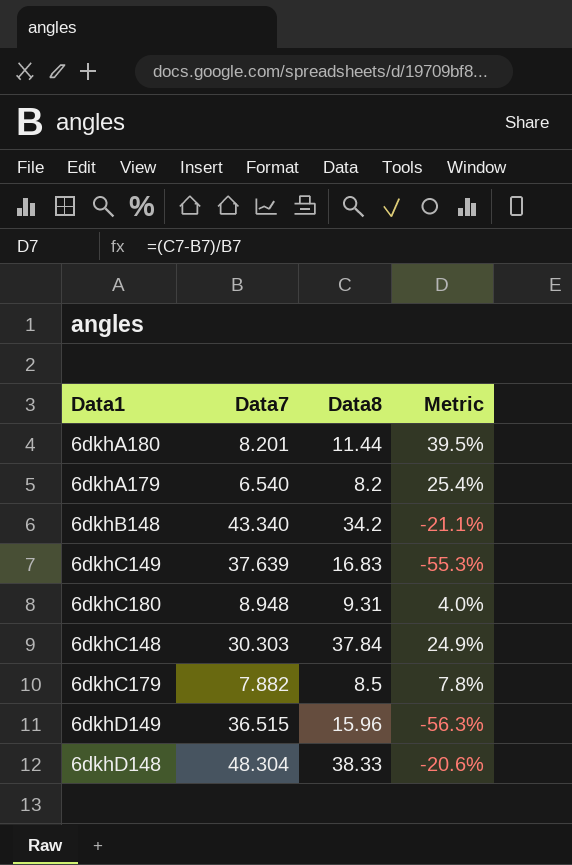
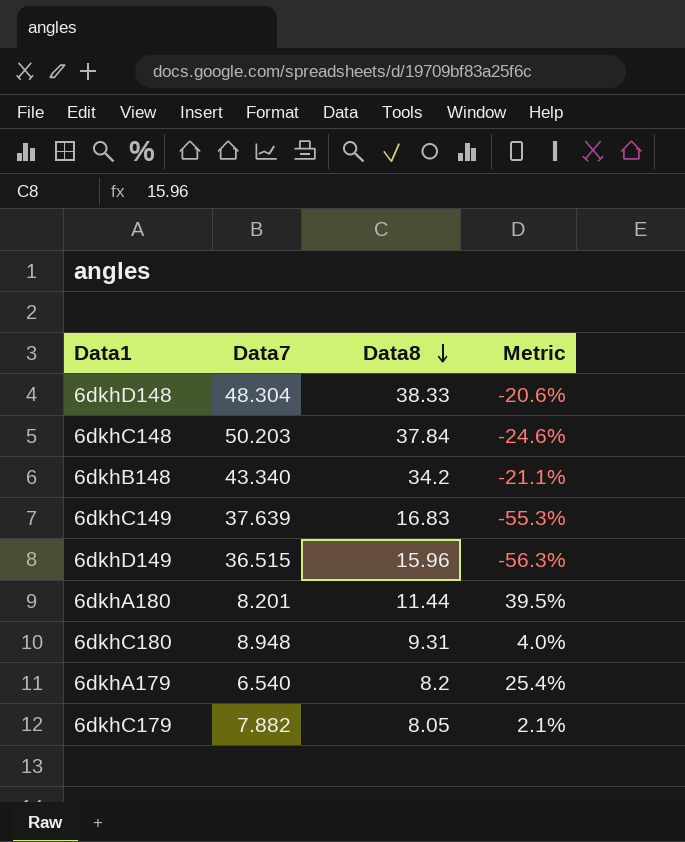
row order: none -> Data8 descending
6dkhC148 | Data7: 30.303 -> 50.203
6dkhC148 | Metric: 24.9% -> -24.6%
6dkhC179 | Data8: 8.5 -> 8.05
6dkhC179 | Metric: 7.8% -> 2.1%

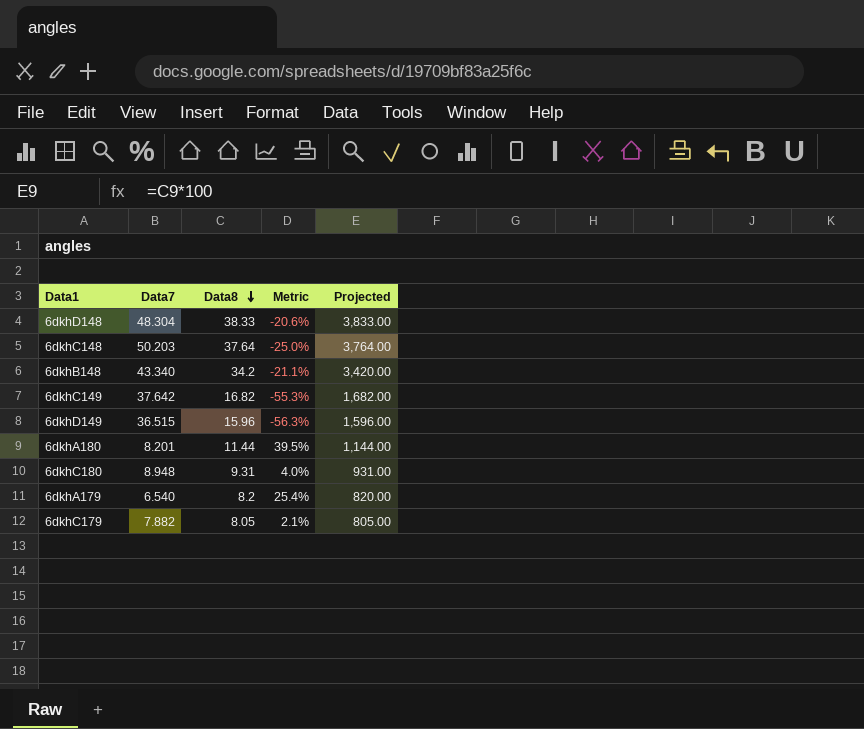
column Projected | formula: none -> [Data8] * 100
6dkhC148 | Data8: 37.84 -> 37.64
6dkhC148 | Metric: -24.6% -> -25.0%
6dkhC149 | Data7: 37.639 -> 37.642
6dkhC149 | Data8: 16.83 -> 16.82

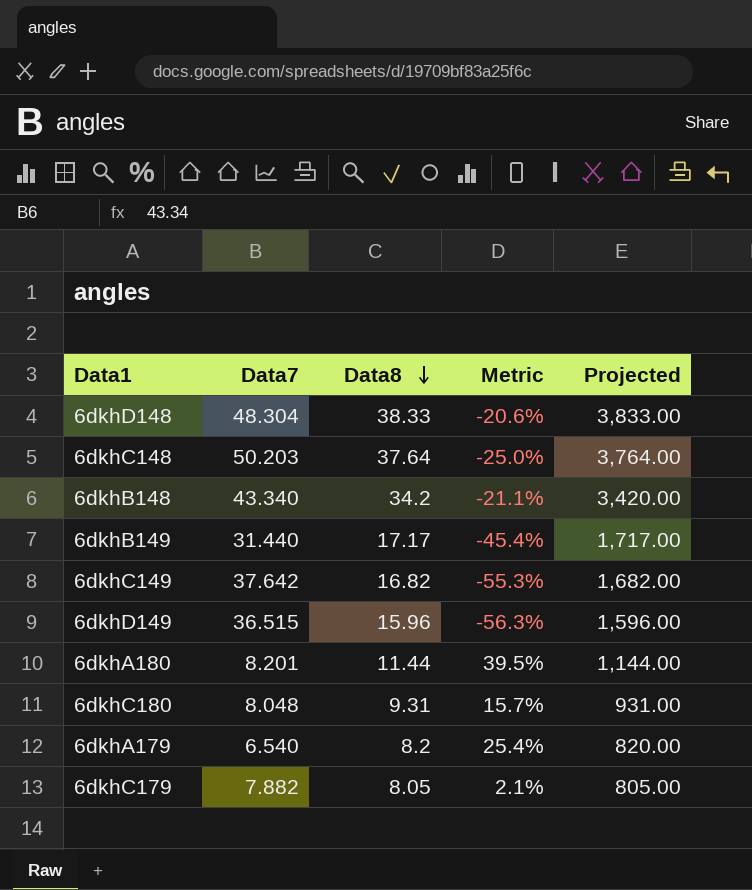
row 6dkhB149: none -> 31.440 | 17.17 | -45.4% | 1,717.00
6dkhC180 | Data7: 8.948 -> 8.048
6dkhC180 | Metric: 4.0% -> 15.7%

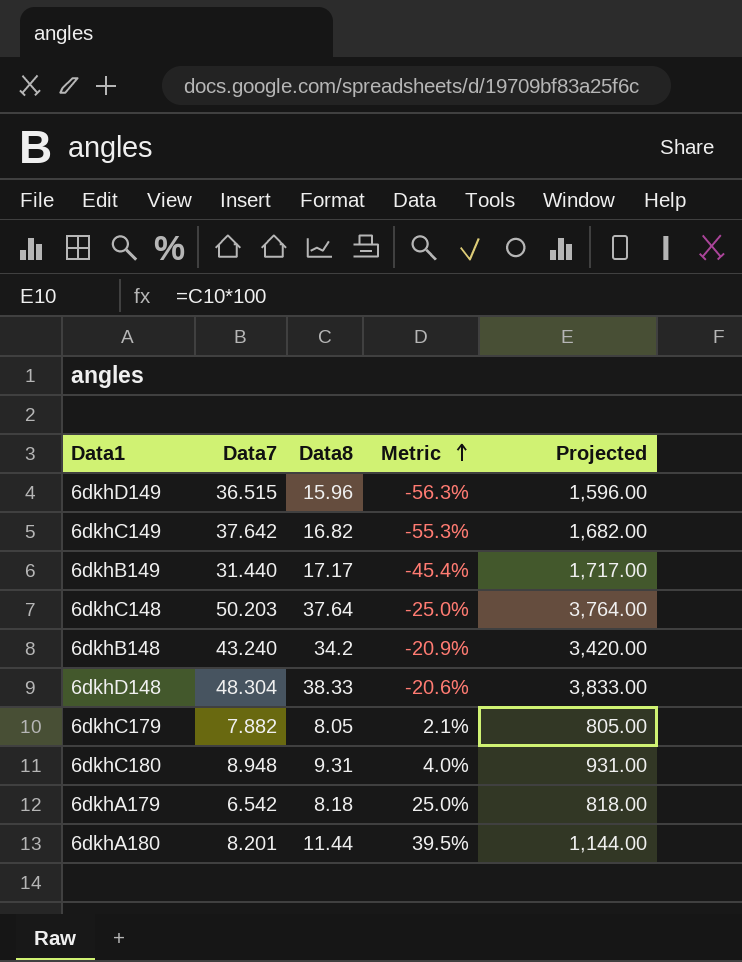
row order: Data8 descending -> Metric ascending
6dkhB148 | Data7: 43.340 -> 43.240
6dkhB148 | Metric: -21.1% -> -20.9%
6dkhC180 | Data7: 8.048 -> 8.948
6dkhC180 | Metric: 15.7% -> 4.0%
6dkhA179 | Data7: 6.540 -> 6.542
6dkhA179 | Data8: 8.2 -> 8.18
6dkhA179 | Metric: 25.4% -> 25.0%
6dkhA179 | Projected: 820.00 -> 818.00

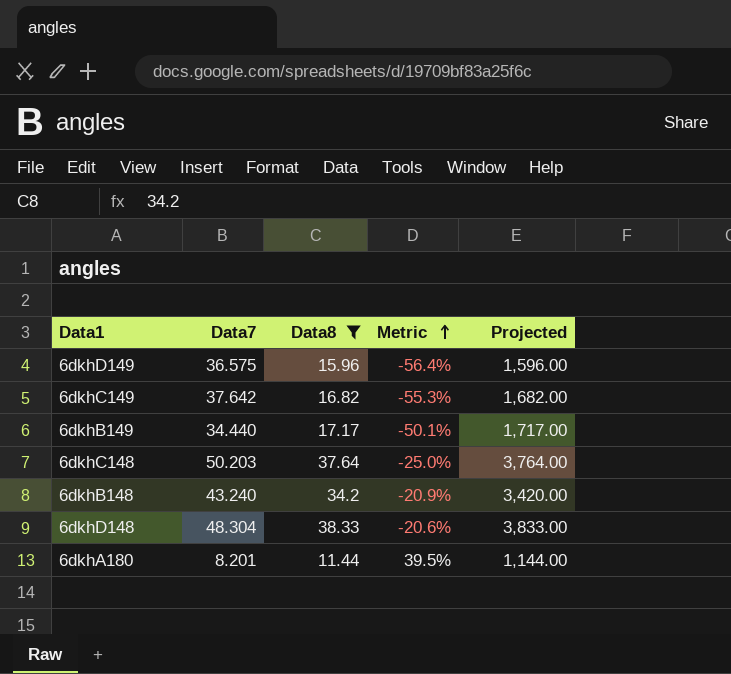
filter: none -> Data8 >= 11.44
6dkhD149 | Data7: 36.515 -> 36.575
6dkhD149 | Metric: -56.3% -> -56.4%
6dkhB149 | Data7: 31.440 -> 34.440
6dkhB149 | Metric: -45.4% -> -50.1%

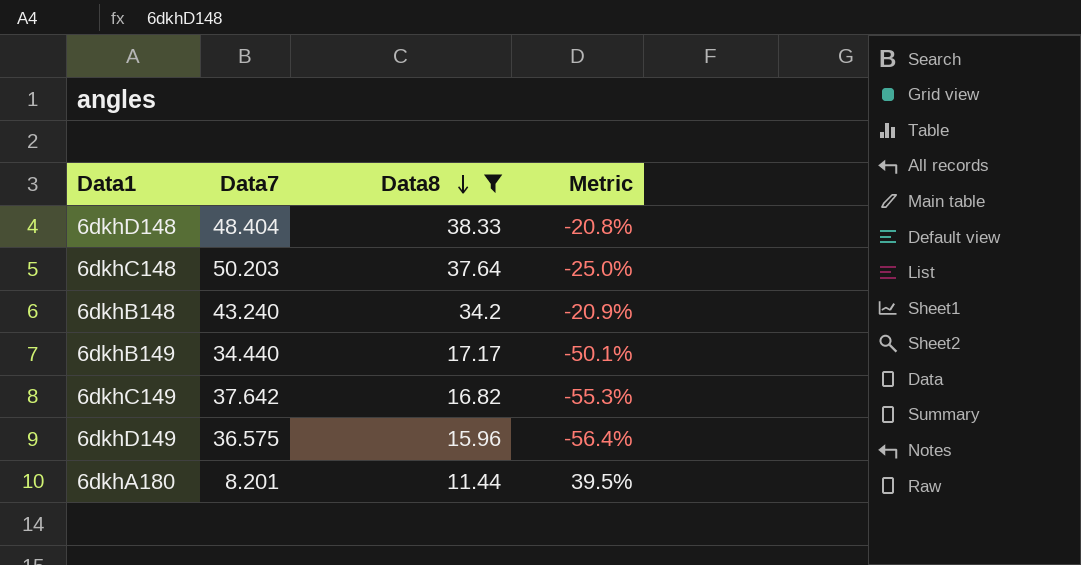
row order: Metric ascending -> Data8 descending
column Projected | formula: [Data8] * 100 -> none
6dkhD148 | Data7: 48.304 -> 48.404
6dkhD148 | Metric: -20.6% -> -20.8%

